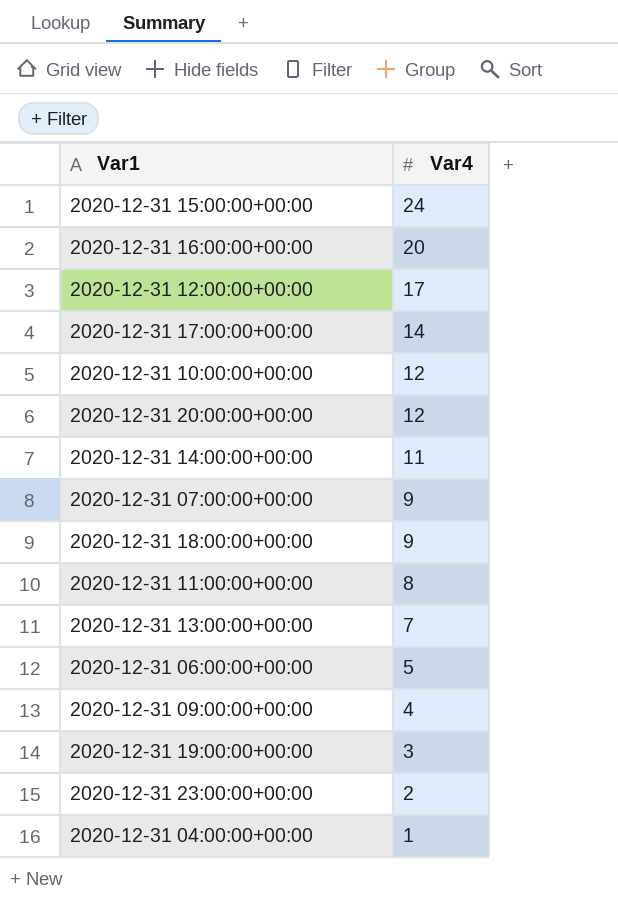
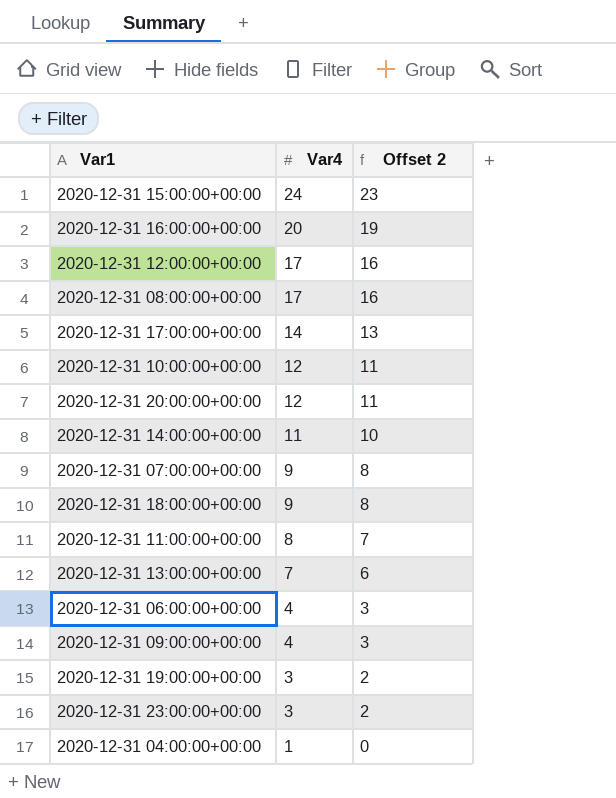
column Offset 2 | formula: none -> [Var4] - 1
row 2020-12-31 08:00:00+00:00: none -> 17 | 16
2020-12-31 06:00:00+00:00 | Var4: 5 -> 4
2020-12-31 23:00:00+00:00 | Var4: 2 -> 3

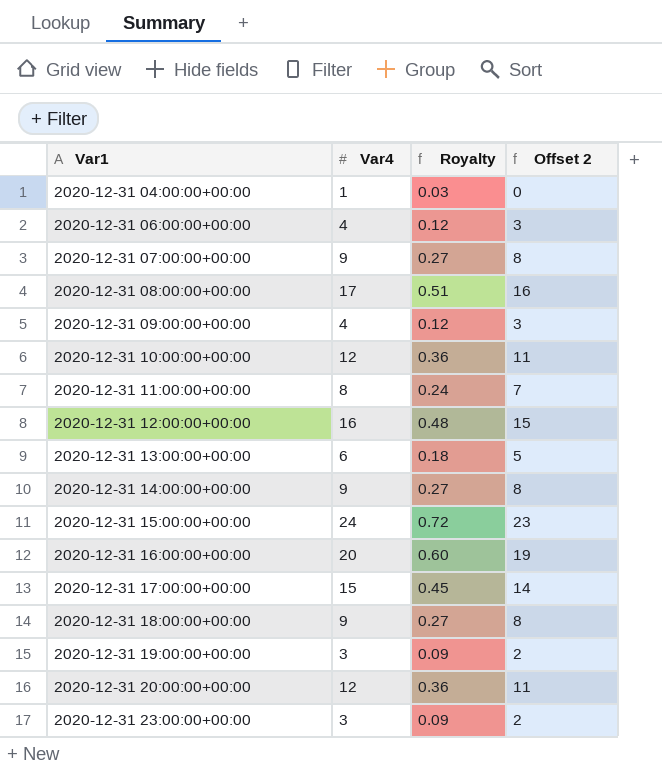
row order: Var4 descending -> Var1 ascending
column Royalty | formula: none -> [Var4] * 0.03
2020-12-31 12:00:00+00:00 | Var4: 17 -> 16
2020-12-31 12:00:00+00:00 | Offset 2: 16 -> 15
2020-12-31 13:00:00+00:00 | Var4: 7 -> 6
2020-12-31 13:00:00+00:00 | Offset 2: 6 -> 5
2020-12-31 14:00:00+00:00 | Var4: 11 -> 9
2020-12-31 14:00:00+00:00 | Offset 2: 10 -> 8
2020-12-31 17:00:00+00:00 | Var4: 14 -> 15
2020-12-31 17:00:00+00:00 | Offset 2: 13 -> 14

